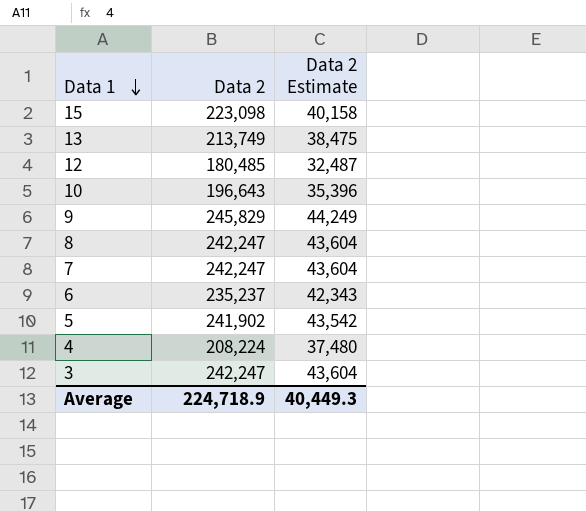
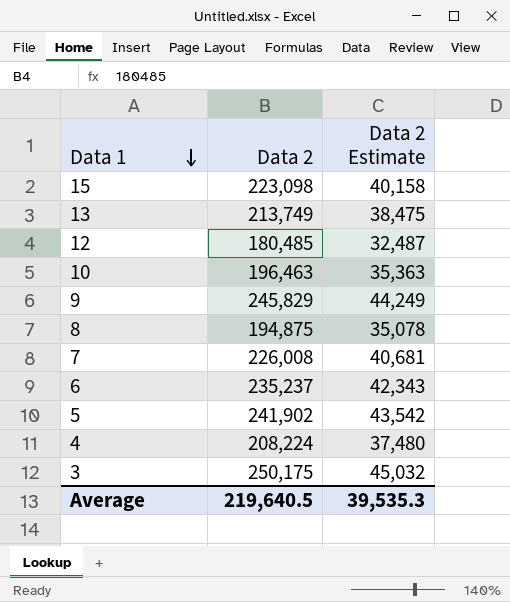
10 | Data 2: 196,643 -> 196,463
10 | Data 2 Estimate: 35,396 -> 35,363
8 | Data 2: 242,247 -> 194,875
8 | Data 2 Estimate: 43,604 -> 35,078
7 | Data 2: 242,247 -> 226,008
7 | Data 2 Estimate: 43,604 -> 40,681
3 | Data 2: 242,247 -> 250,175
3 | Data 2 Estimate: 43,604 -> 45,032
Average | Data 2: 224,718.9 -> 219,640.5
Average | Data 2 Estimate: 40,449.3 -> 39,535.3

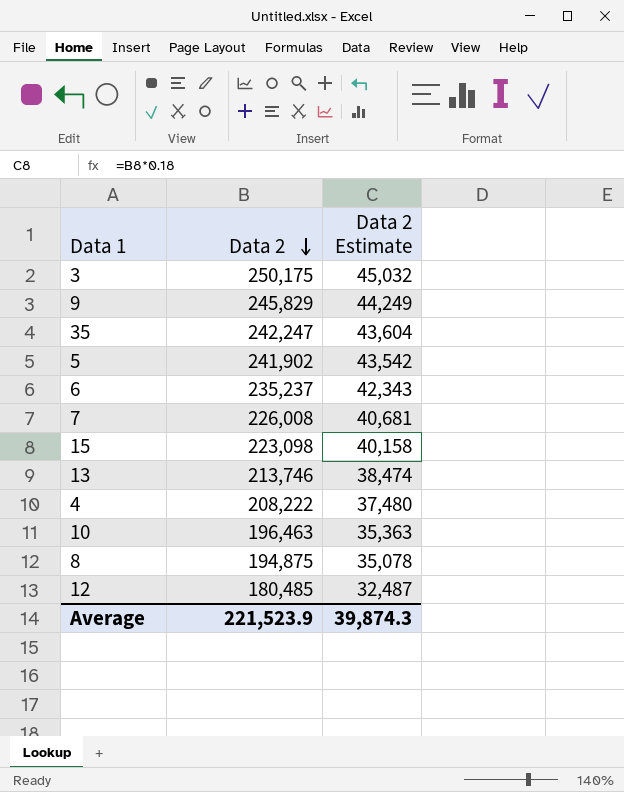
row order: Data 1 descending -> Data 2 descending
row 35: none -> 242,247 | 43,604
13 | Data 2: 213,749 -> 213,746
13 | Data 2 Estimate: 38,475 -> 38,474
4 | Data 2: 208,224 -> 208,222
Average | Data 2: 219,640.5 -> 221,523.9
Average | Data 2 Estimate: 39,535.3 -> 39,874.3

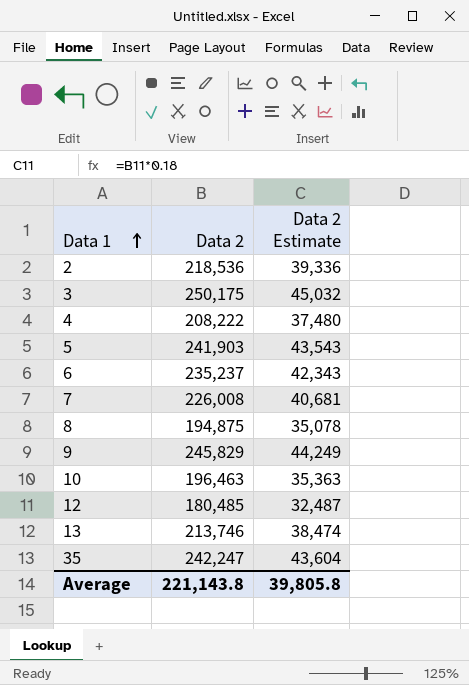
row order: Data 2 descending -> Data 1 ascending
row 15: 223,098 | 40,158 -> none
row 2: none -> 218,536 | 39,336
5 | Data 2: 241,902 -> 241,903
5 | Data 2 Estimate: 43,542 -> 43,543
Average | Data 2: 221,523.9 -> 221,143.8
Average | Data 2 Estimate: 39,874.3 -> 39,805.8

